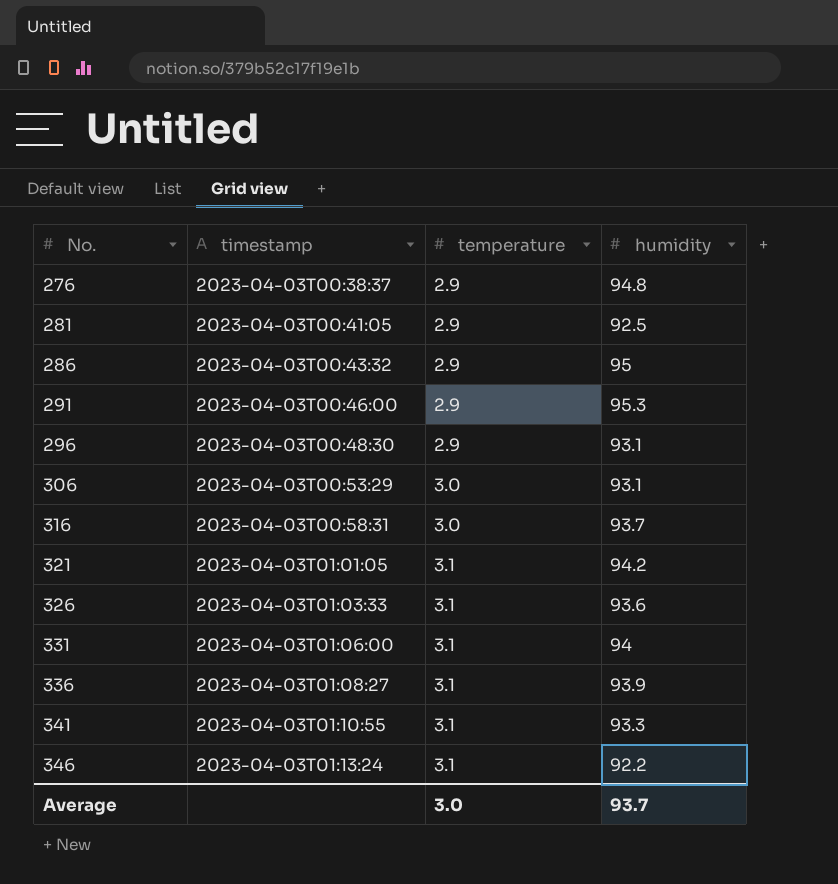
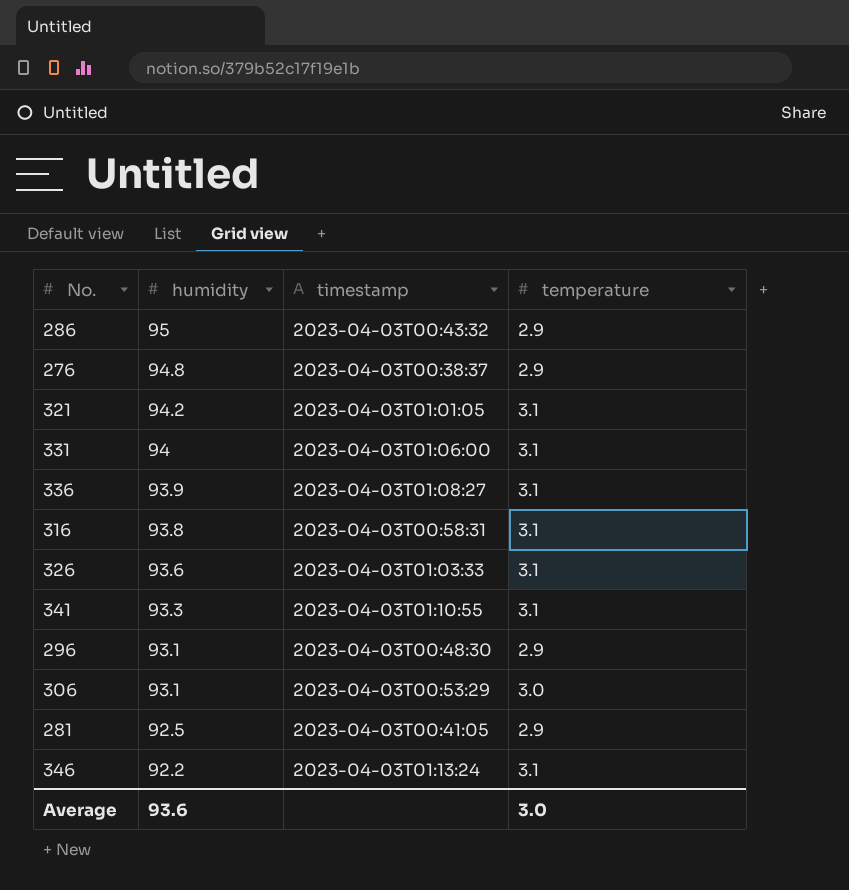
row order: No. ascending -> humidity descending
column humidity | position: 4 -> 2
row 291: 2023-04-03T00:46:00 | 2.9 | 95.3 -> none
316 | humidity: 93.7 -> 93.8
316 | temperature: 3.0 -> 3.1
Average | humidity: 93.7 -> 93.6

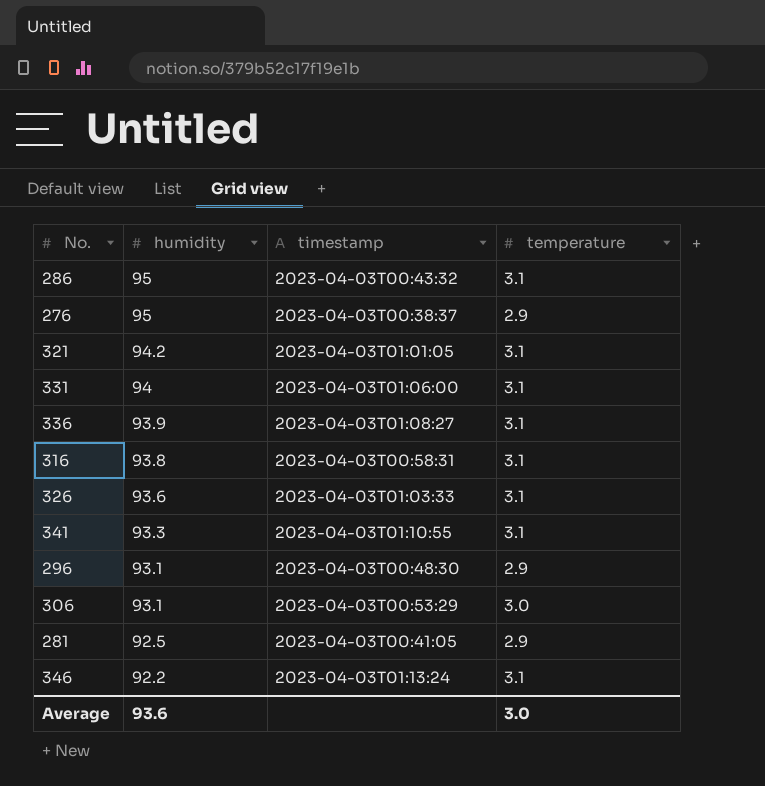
286 | temperature: 2.9 -> 3.1
276 | humidity: 94.8 -> 95

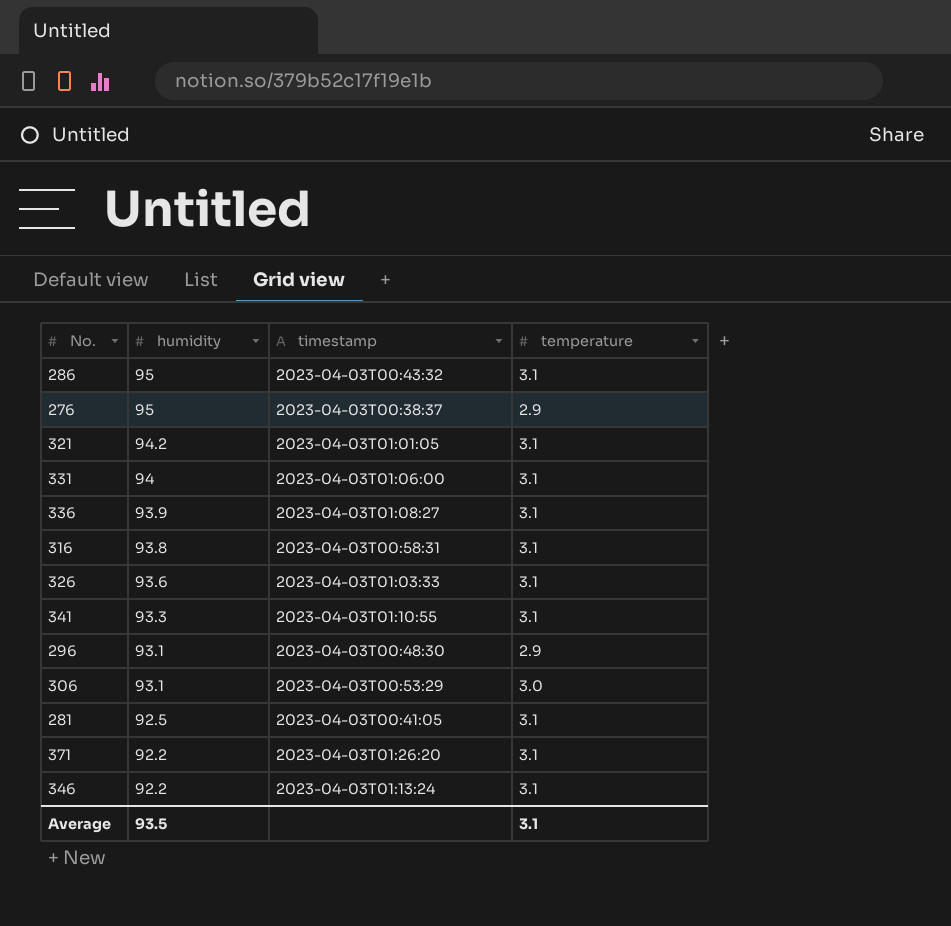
281 | temperature: 2.9 -> 3.1
row 371: none -> 92.2 | 2023-04-03T01:26:20 | 3.1
Average | humidity: 93.6 -> 93.5
Average | temperature: 3.0 -> 3.1

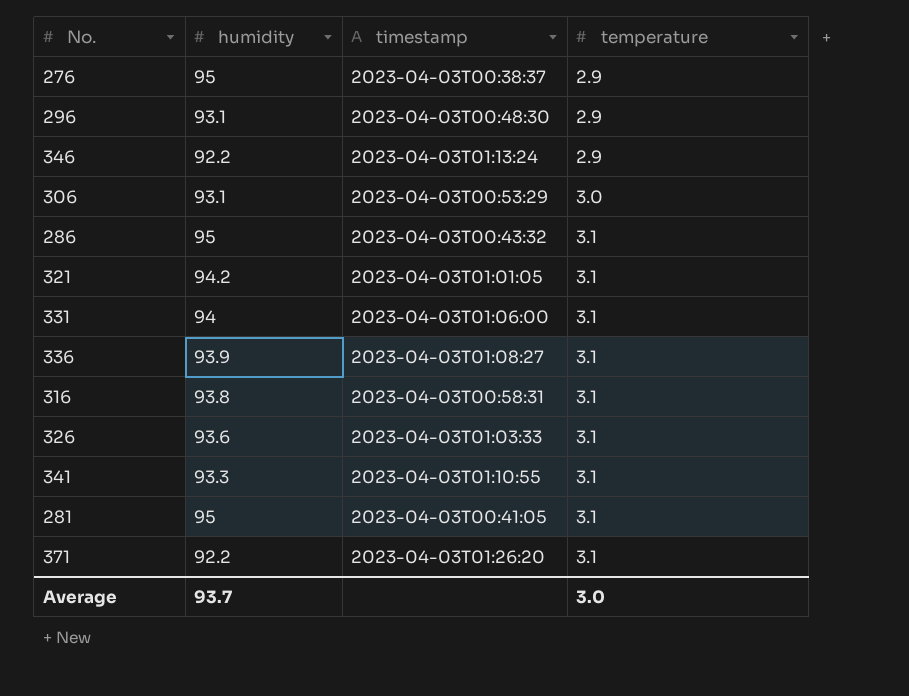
row order: humidity descending -> temperature ascending
346 | temperature: 3.1 -> 2.9
281 | humidity: 92.5 -> 95
Average | humidity: 93.5 -> 93.7
Average | temperature: 3.1 -> 3.0

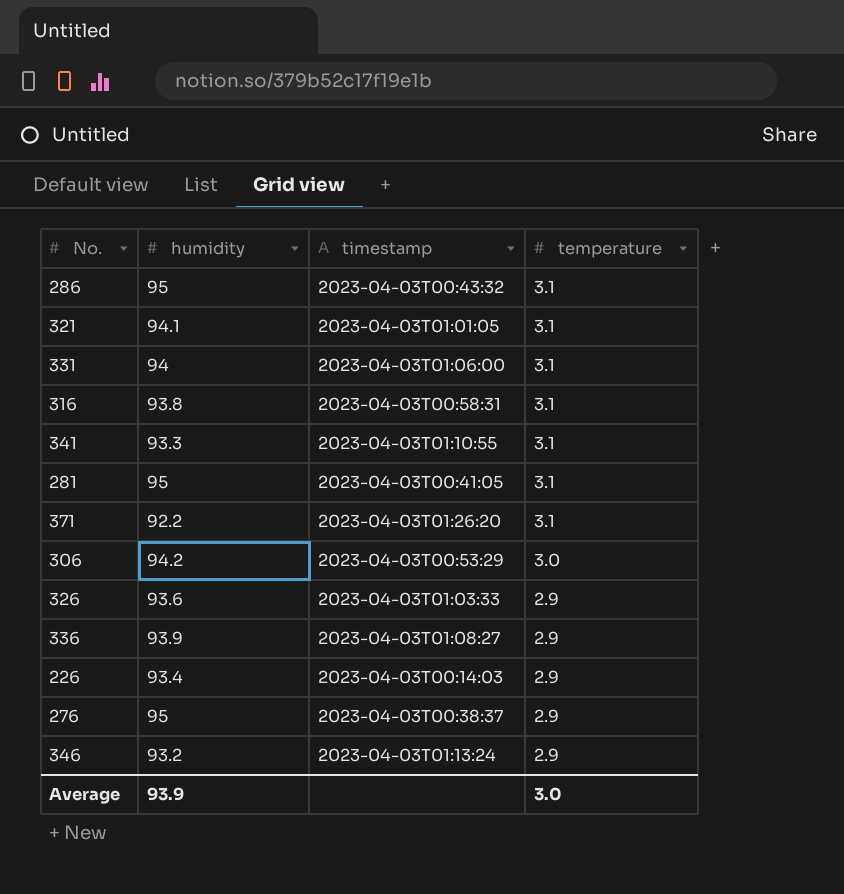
row order: temperature ascending -> temperature descending
row 296: 93.1 | 2023-04-03T00:48:30 | 2.9 -> none
321 | humidity: 94.2 -> 94.1
306 | humidity: 93.1 -> 94.2
326 | temperature: 3.1 -> 2.9
336 | temperature: 3.1 -> 2.9
row 226: none -> 93.4 | 2023-04-03T00:14:03 | 2.9
346 | humidity: 92.2 -> 93.2
Average | humidity: 93.7 -> 93.9

